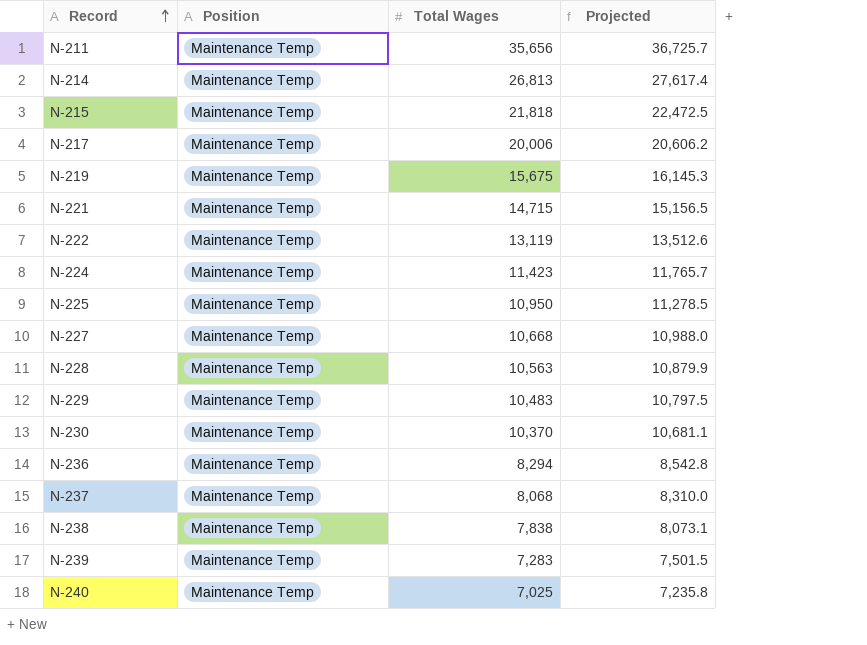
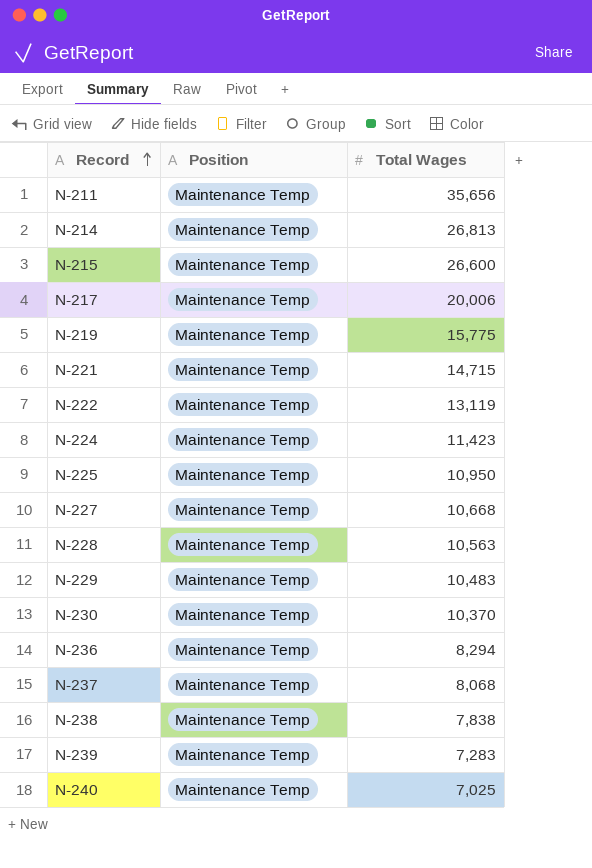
column Projected | formula: [Total Wages] * 1.03 -> none
N-215 | Total Wages: 21,818 -> 26,600
N-219 | Total Wages: 15,675 -> 15,775

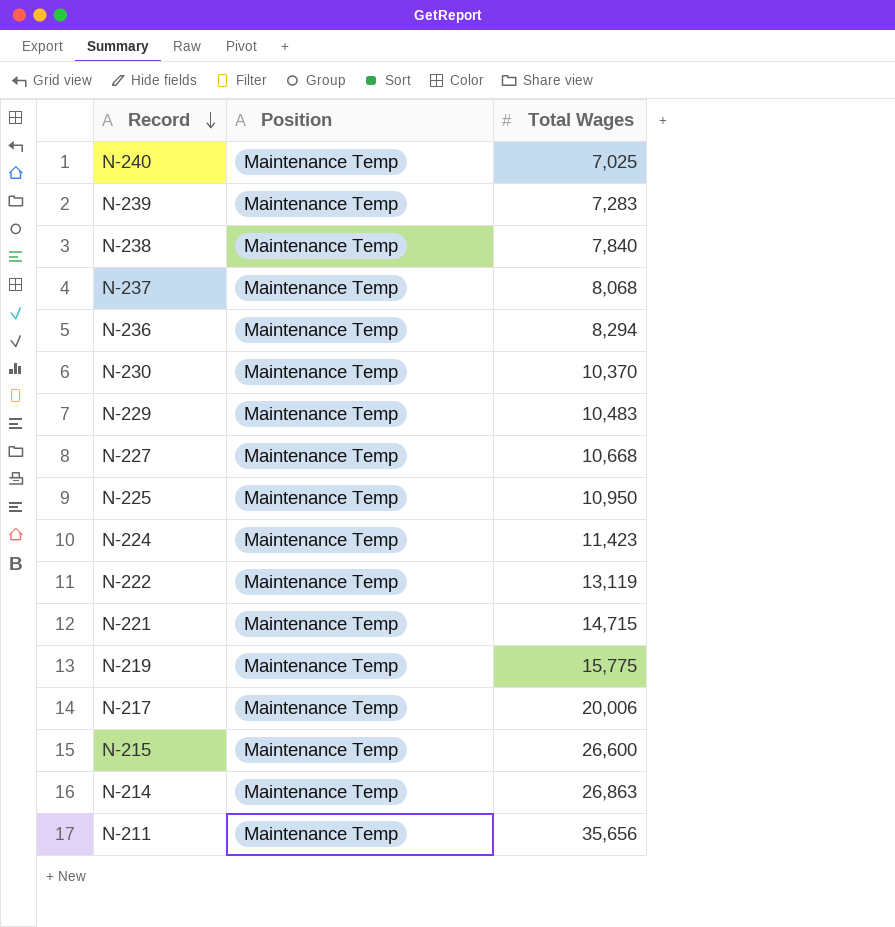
row order: Record ascending -> Record descending
row N-228: Maintenance Temp | 10,563 -> none
N-238 | Total Wages: 7,838 -> 7,840
N-214 | Total Wages: 26,813 -> 26,863

